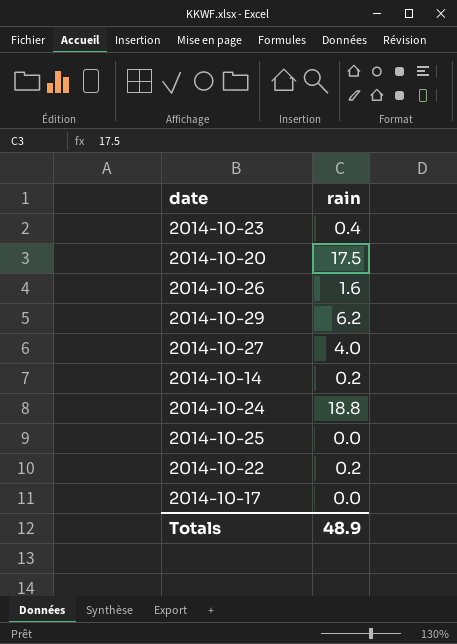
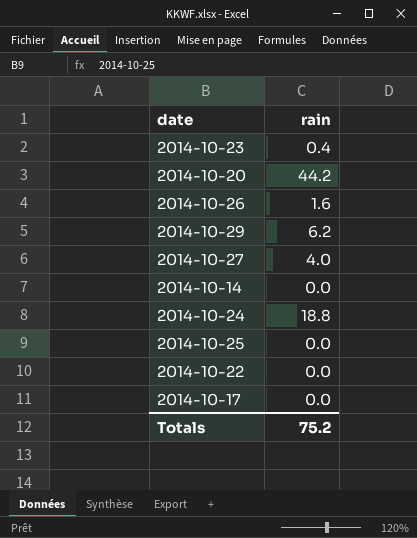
2014-10-20 | rain: 17.5 -> 44.2
2014-10-14 | rain: 0.2 -> 0.0
2014-10-22 | rain: 0.2 -> 0.0
Totals | rain: 48.9 -> 75.2

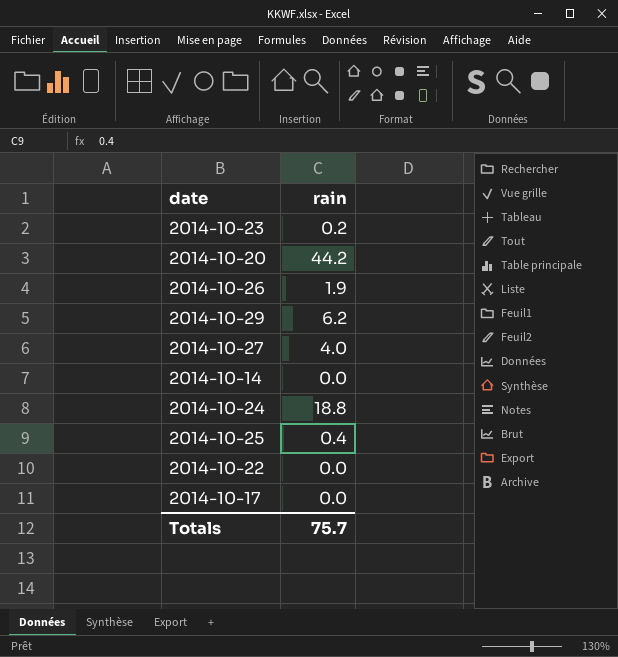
2014-10-23 | rain: 0.4 -> 0.2
2014-10-26 | rain: 1.6 -> 1.9
2014-10-25 | rain: 0.0 -> 0.4
Totals | rain: 75.2 -> 75.7

